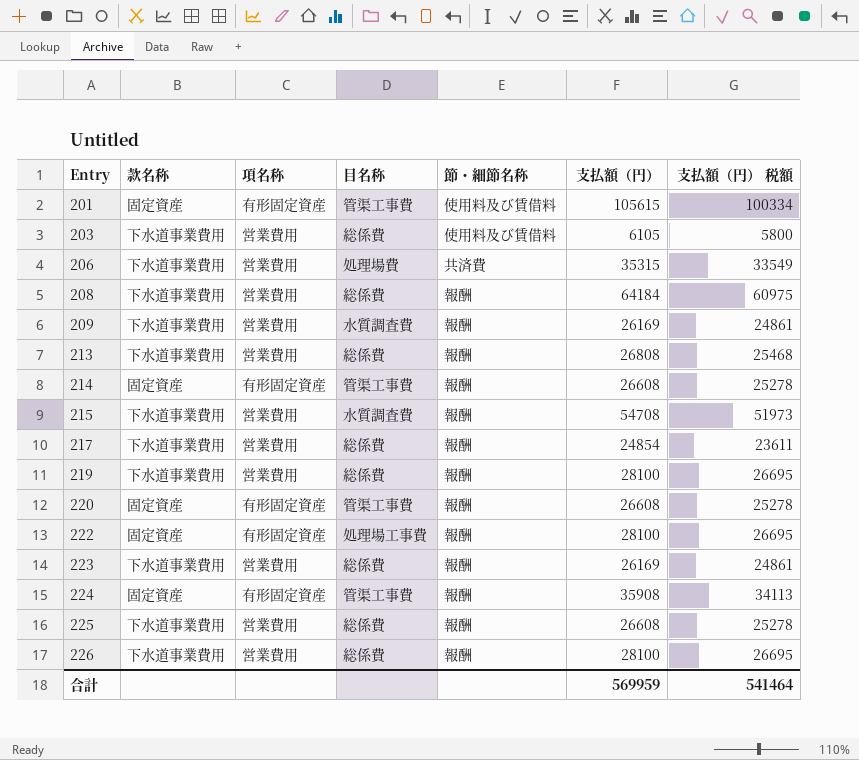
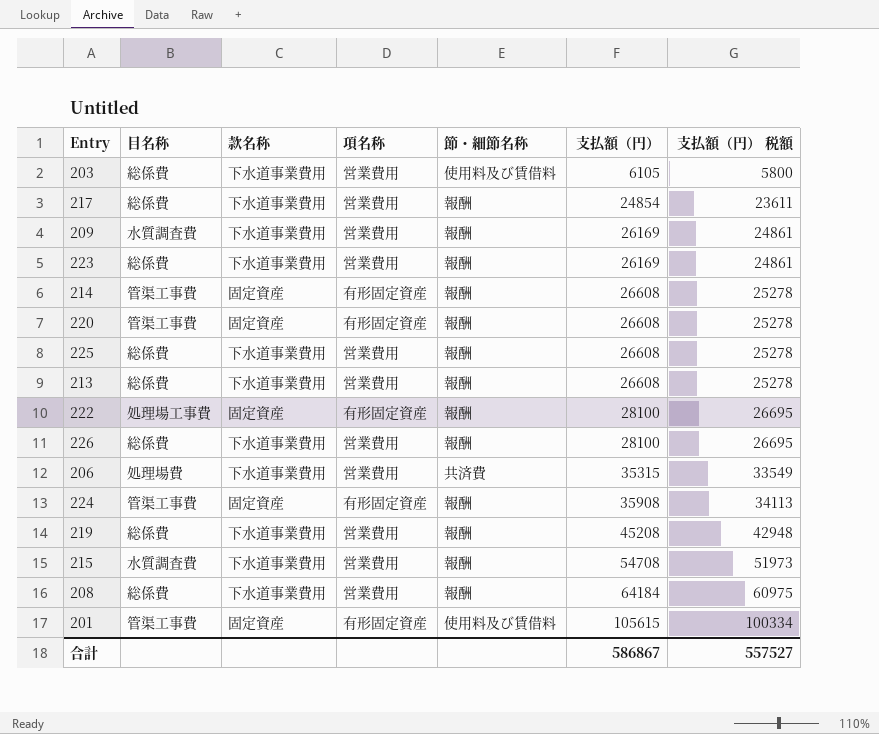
row order: Entry ascending -> 支払額（円） ascending
column 目名称 | position: 4 -> 2
213 | 支払額（円）: 26808 -> 26608
213 | 支払額（円） 税額: 25468 -> 25278
219 | 支払額（円）: 28100 -> 45208
219 | 支払額（円） 税額: 26695 -> 42948
合計 | 支払額（円）: 569959 -> 586867
合計 | 支払額（円） 税額: 541464 -> 557527

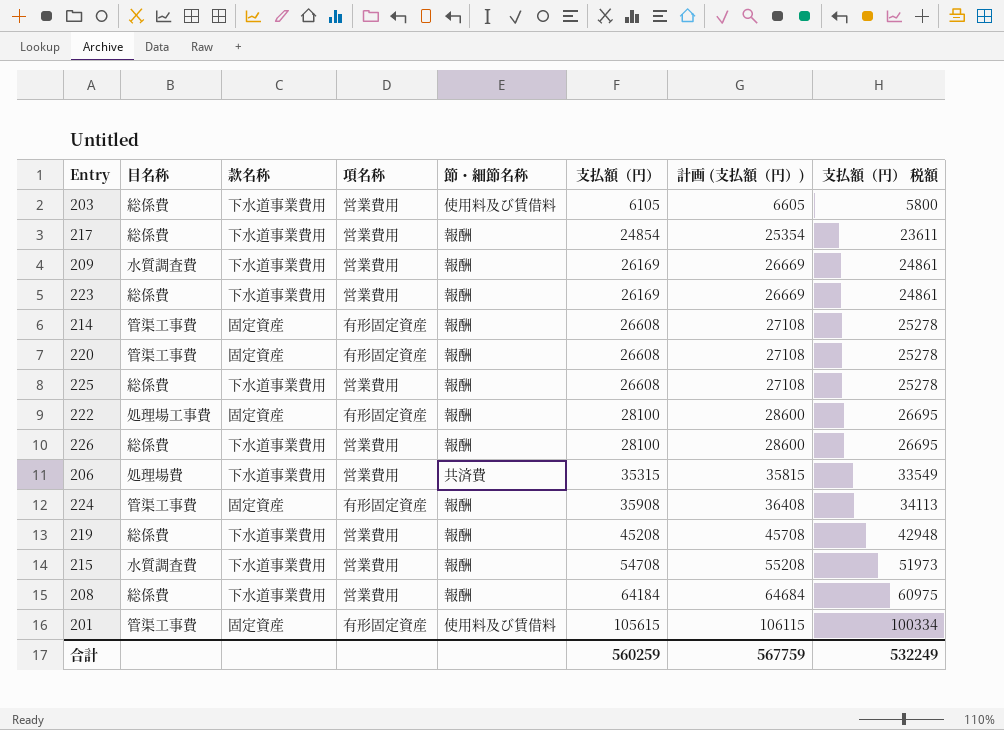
column 計画 (支払額（円）) | formula: none -> [支払額（円）] + 500
row 213: 総係費 | 下水道事業費用 | 営業費用 | 報酬 | 26608 | 25278 -> none
合計 | 支払額（円）: 586867 -> 560259
合計 | 支払額（円） 税額: 557527 -> 532249

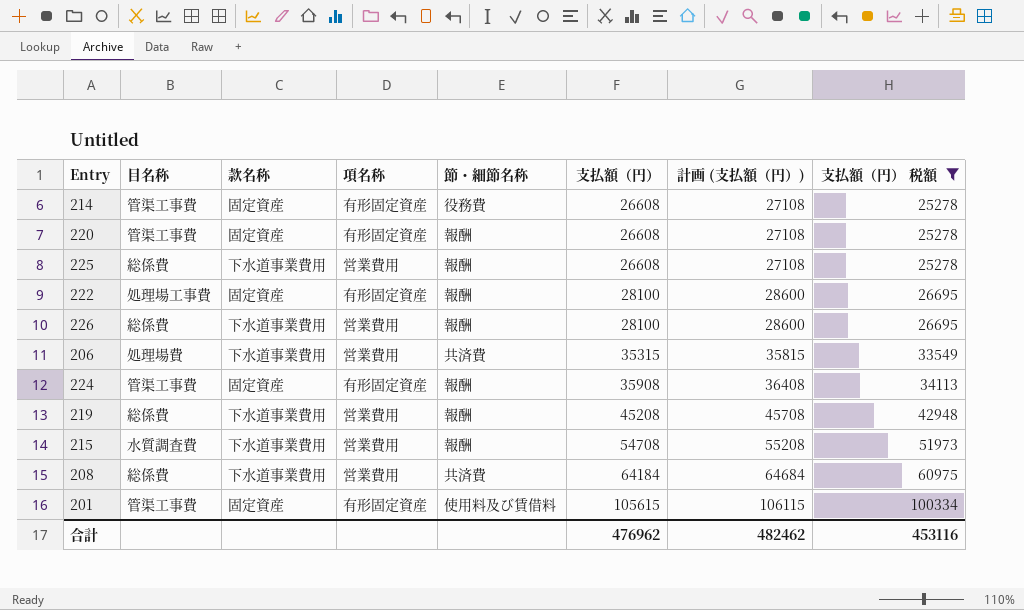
filter: none -> 支払額（円） 税額 >= 25278
214 | 節・細節名称: 報酬 -> 役務費
208 | 節・細節名称: 報酬 -> 共済費
合計 | 支払額（円）: 560259 -> 476962
合計 | 計画 (支払額（円）): 567759 -> 482462
合計 | 支払額（円） 税額: 532249 -> 453116

